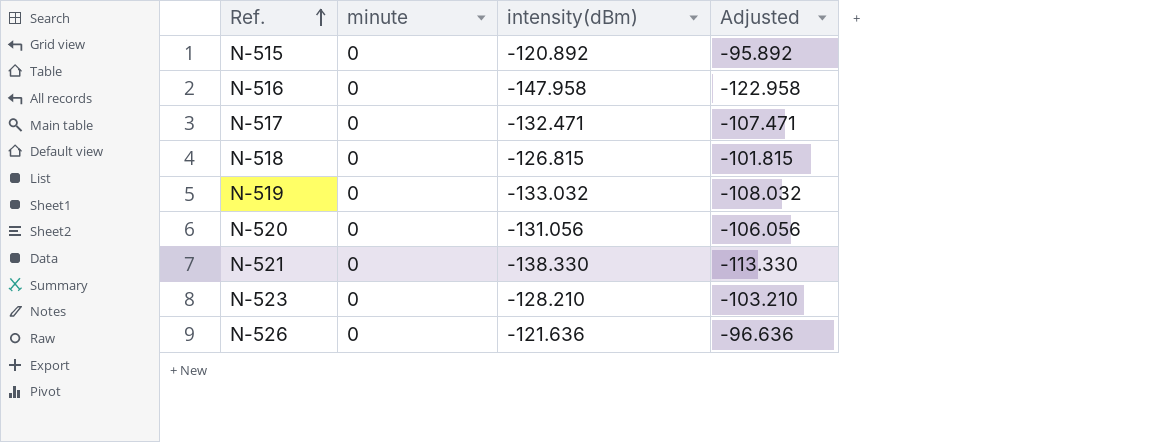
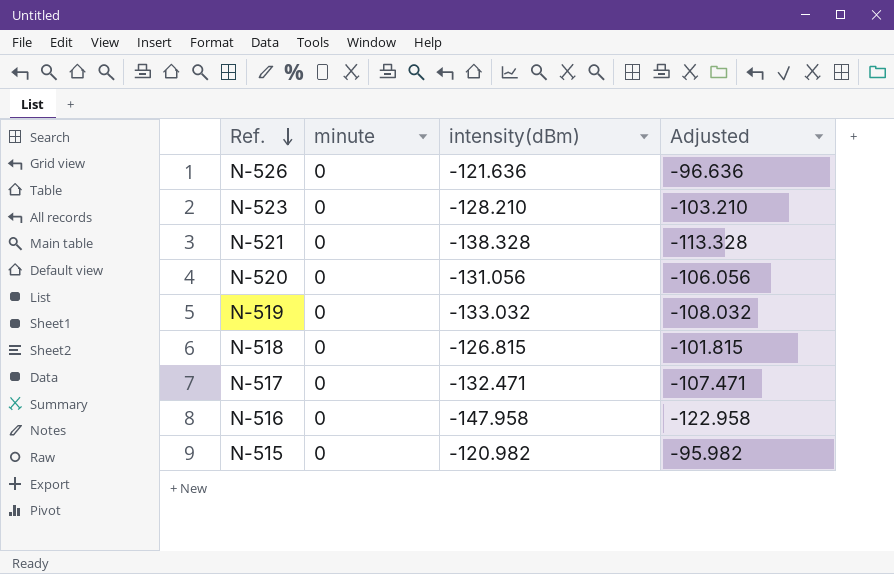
row order: Ref. ascending -> Ref. descending
N-521 | intensity(dBm): -138.330 -> -138.328
N-521 | Adjusted: -113.330 -> -113.328
N-515 | intensity(dBm): -120.892 -> -120.982
N-515 | Adjusted: -95.892 -> -95.982

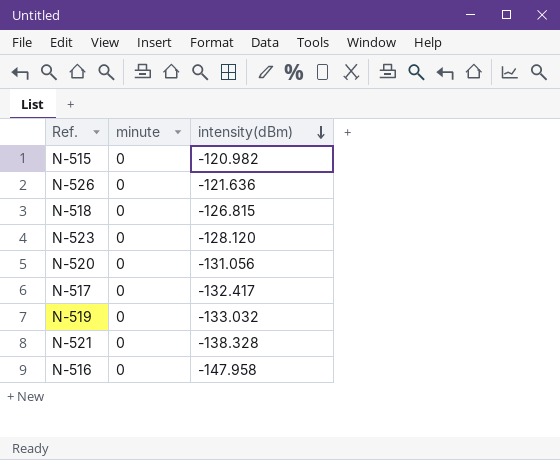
row order: Ref. descending -> intensity(dBm) descending
column Adjusted | formula: [intensity(dBm)] + 25 -> none
N-523 | intensity(dBm): -128.210 -> -128.120
N-517 | intensity(dBm): -132.471 -> -132.417

